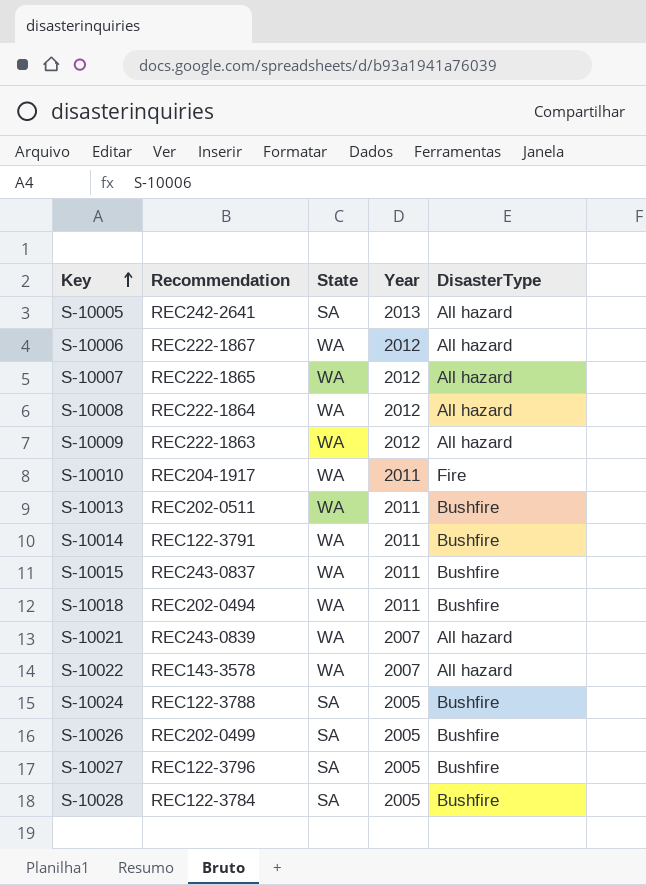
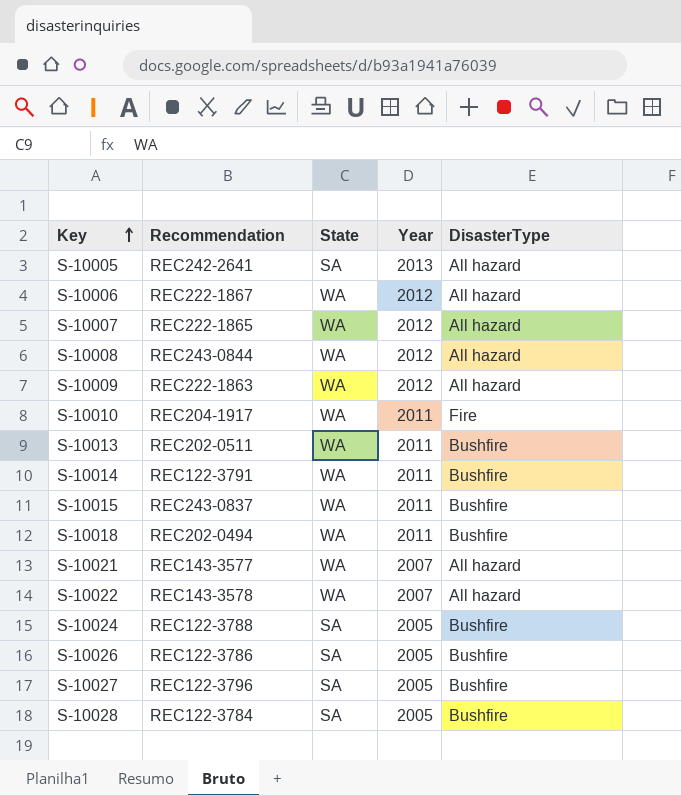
S-10008 | Recommendation: REC222-1864 -> REC243-0844
S-10021 | Recommendation: REC243-0839 -> REC143-3577
S-10026 | Recommendation: REC202-0499 -> REC122-3786

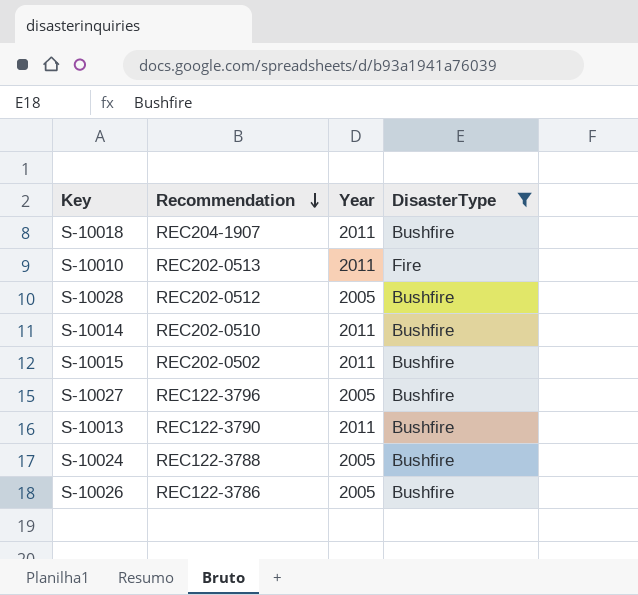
filter: none -> DisasterType != All hazard
row order: Key ascending -> Recommendation descending
column State | position: 3 -> none
S-10018 | Recommendation: REC202-0494 -> REC204-1907
S-10010 | Recommendation: REC204-1917 -> REC202-0513
S-10028 | Recommendation: REC122-3784 -> REC202-0512
S-10014 | Recommendation: REC122-3791 -> REC202-0510
S-10015 | Recommendation: REC243-0837 -> REC202-0502
S-10013 | Recommendation: REC202-0511 -> REC122-3790

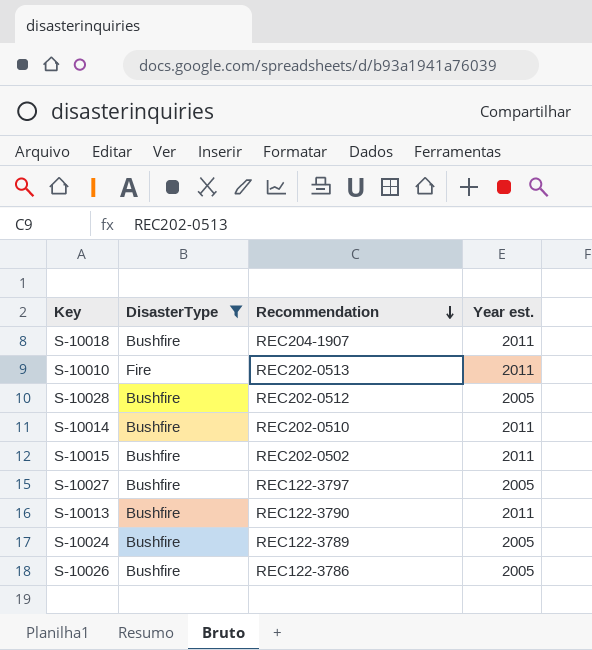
column DisasterType | position: 4 -> 2
column name: Year -> Year est.
S-10027 | Recommendation: REC122-3796 -> REC122-3797
S-10024 | Recommendation: REC122-3788 -> REC122-3789

